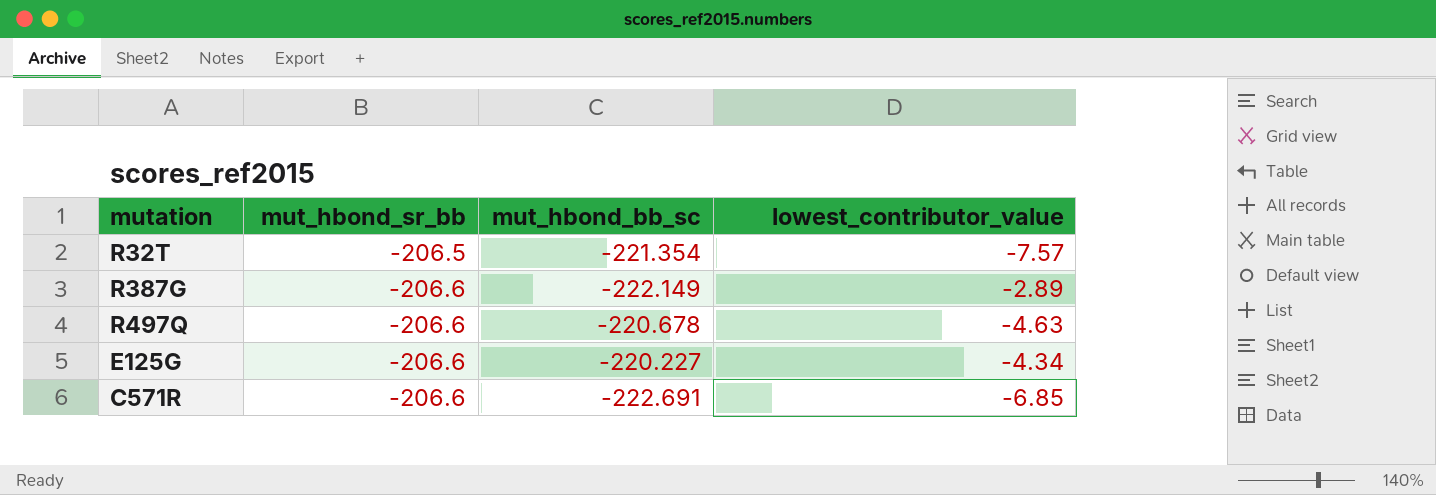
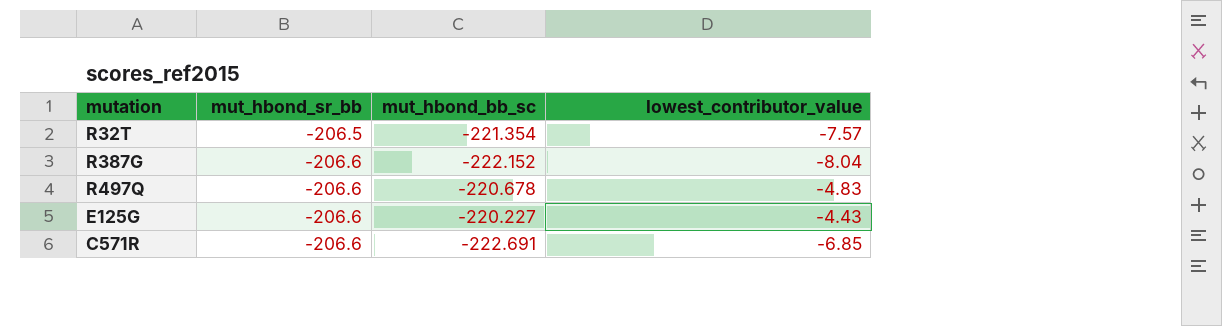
R387G | mut_hbond_bb_sc: -222.149 -> -222.152
R387G | lowest_contributor_value: -2.89 -> -8.04
R497Q | lowest_contributor_value: -4.63 -> -4.83
E125G | lowest_contributor_value: -4.34 -> -4.43

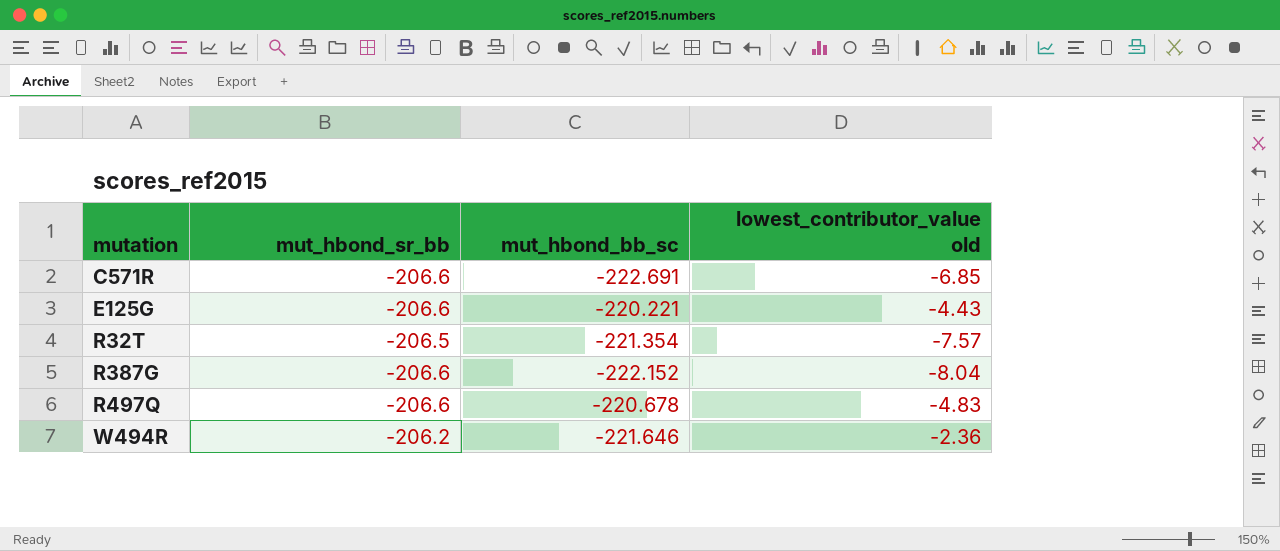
row order: mut_hbond_sr_bb descending -> mutation ascending
column name: lowest_contributor_value -> lowest_contributor_value old
E125G | mut_hbond_bb_sc: -220.227 -> -220.221
row W494R: none -> -206.2 | -221.646 | -2.36

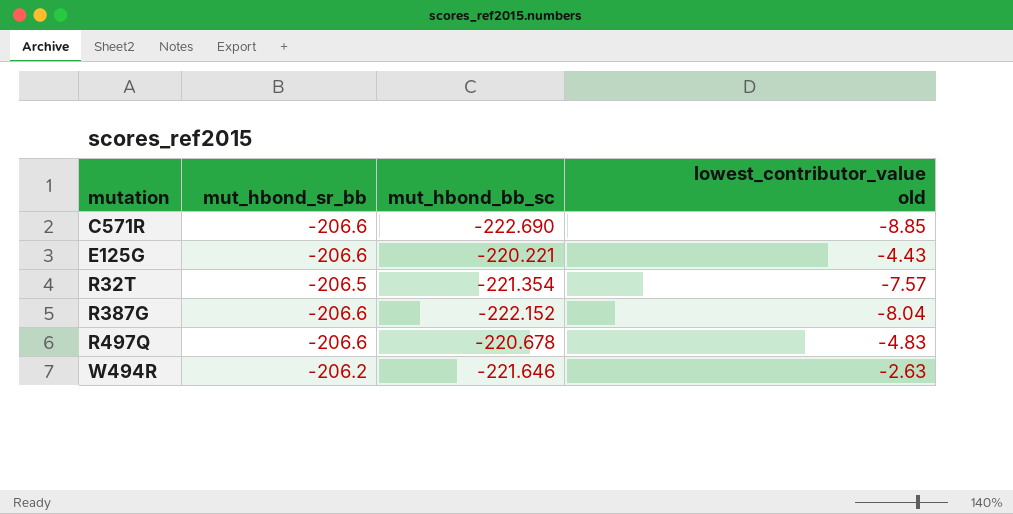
C571R | mut_hbond_bb_sc: -222.691 -> -222.690
C571R | lowest_contributor_value old: -6.85 -> -8.85
W494R | lowest_contributor_value old: -2.36 -> -2.63

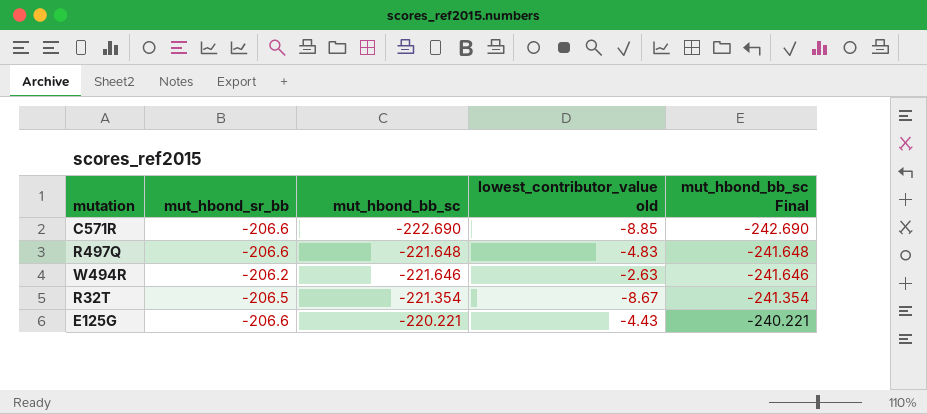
row order: mutation ascending -> mut_hbond_bb_sc ascending
column mut_hbond_bb_sc Final | formula: none -> [mut_hbond_bb_sc] - 20
row R387G: -206.6 | -222.152 | -8.04 -> none
R497Q | mut_hbond_bb_sc: -220.678 -> -221.648
R32T | lowest_contributor_value old: -7.57 -> -8.67

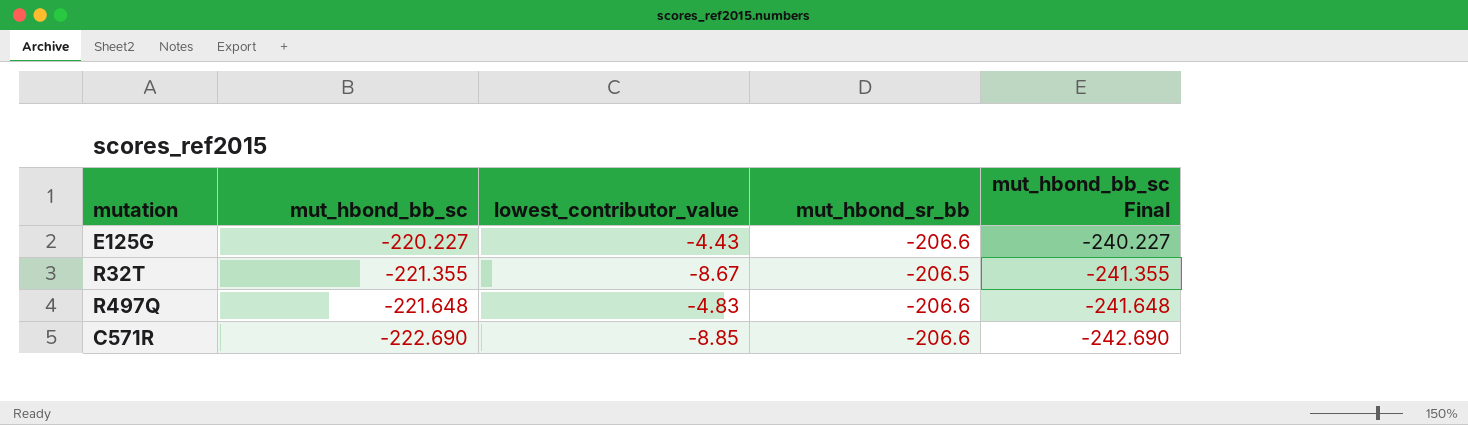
row order: mut_hbond_bb_sc ascending -> mut_hbond_bb_sc descending
column name: lowest_contributor_value old -> lowest_contributor_value
column mut_hbond_sr_bb | position: 2 -> 4
row W494R: -206.2 | -221.646 | -2.63 | -241.646 -> none
E125G | mut_hbond_bb_sc: -220.221 -> -220.227
E125G | mut_hbond_bb_sc Final: -240.221 -> -240.227
R32T | mut_hbond_bb_sc: -221.354 -> -221.355
R32T | mut_hbond_bb_sc Final: -241.354 -> -241.355

